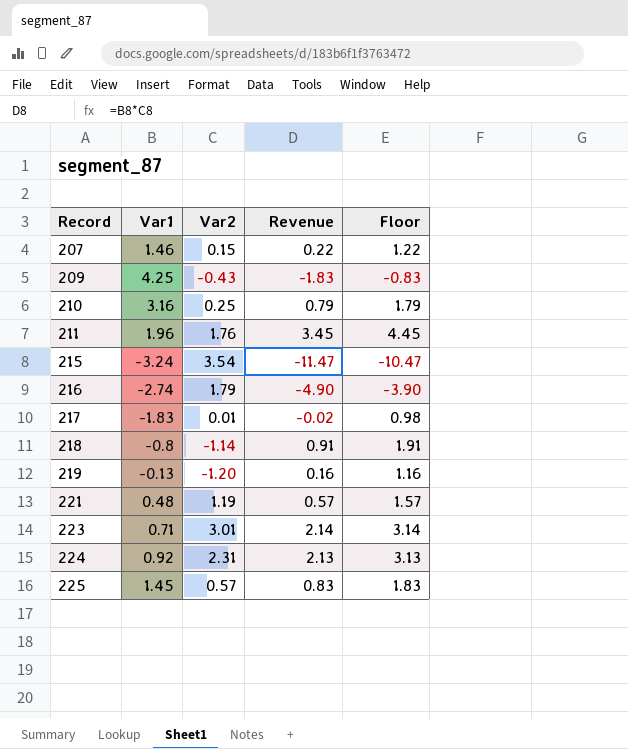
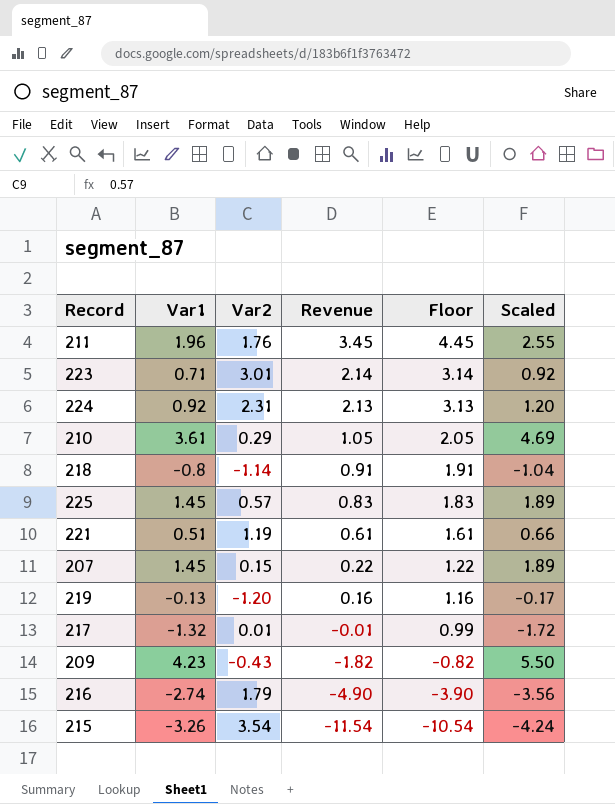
row order: Record ascending -> Revenue descending
column Scaled | formula: none -> [Var1] * 1.3
210 | Var1: 3.16 -> 3.61
210 | Var2: 0.25 -> 0.29
210 | Revenue: 0.79 -> 1.05
210 | Floor: 1.79 -> 2.05
221 | Var1: 0.48 -> 0.51
221 | Revenue: 0.57 -> 0.61
221 | Floor: 1.57 -> 1.61
207 | Var1: 1.46 -> 1.45
217 | Var1: -1.83 -> -1.32
217 | Revenue: -0.02 -> -0.01
217 | Floor: 0.98 -> 0.99
209 | Var1: 4.25 -> 4.23
209 | Revenue: -1.83 -> -1.82
209 | Floor: -0.83 -> -0.82
215 | Var1: -3.24 -> -3.26
215 | Revenue: -11.47 -> -11.54
215 | Floor: -10.47 -> -10.54

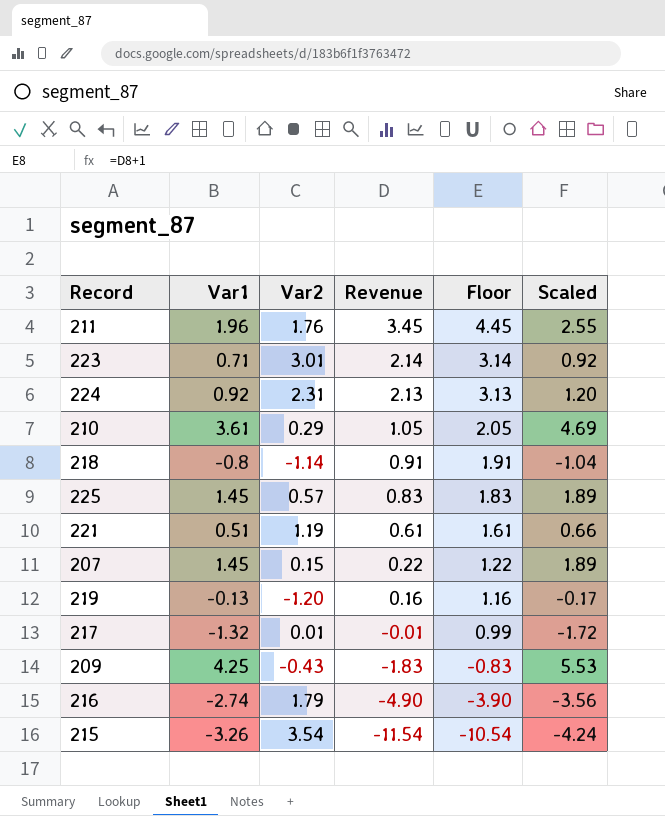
209 | Var1: 4.23 -> 4.25
209 | Revenue: -1.82 -> -1.83
209 | Floor: -0.82 -> -0.83
209 | Scaled: 5.50 -> 5.53

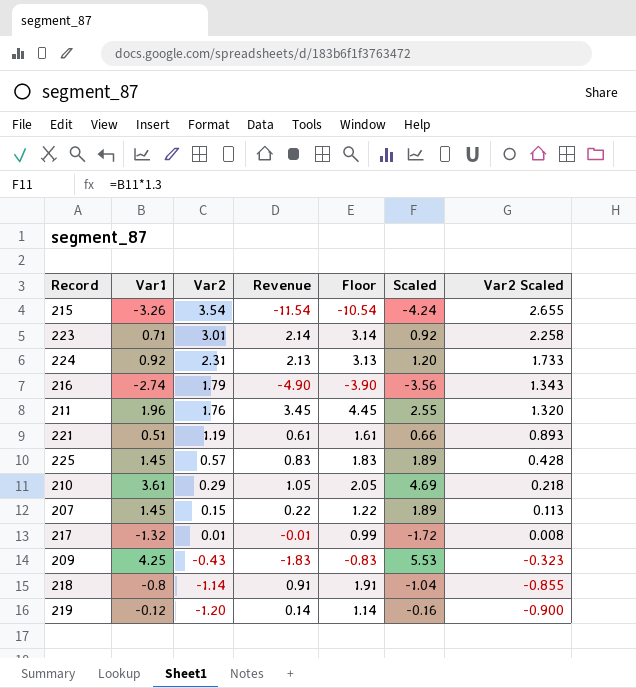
row order: Revenue descending -> Var2 descending
column Var2 Scaled | formula: none -> [Var2] * 0.75
219 | Var1: -0.13 -> -0.12
219 | Revenue: 0.16 -> 0.14
219 | Floor: 1.16 -> 1.14
219 | Scaled: -0.17 -> -0.16

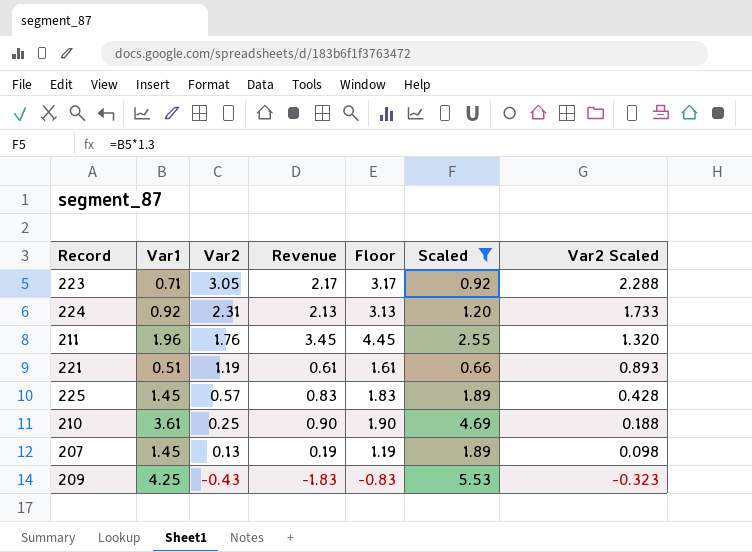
filter: none -> Scaled >= 0.66
223 | Var2: 3.01 -> 3.05
223 | Revenue: 2.14 -> 2.17
223 | Floor: 3.14 -> 3.17
223 | Var2 Scaled: 2.258 -> 2.288
210 | Var2: 0.29 -> 0.25
210 | Revenue: 1.05 -> 0.90
210 | Floor: 2.05 -> 1.90
210 | Var2 Scaled: 0.218 -> 0.188
207 | Var2: 0.15 -> 0.13
207 | Revenue: 0.22 -> 0.19
207 | Floor: 1.22 -> 1.19
207 | Var2 Scaled: 0.113 -> 0.098

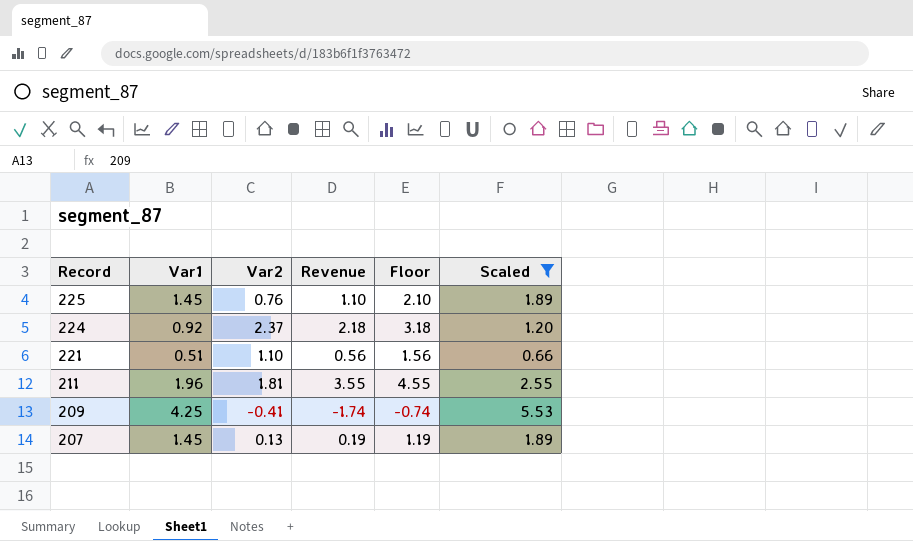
row order: Var2 descending -> Record descending
column Var2 Scaled | formula: [Var2] * 0.75 -> none
row 223: 0.71 | 3.05 | 2.17 | 3.17 | 0.92 | 2.288 -> none
row 210: 3.61 | 0.25 | 0.90 | 1.90 | 4.69 | 0.188 -> none
225 | Var2: 0.57 -> 0.76
225 | Revenue: 0.83 -> 1.10
225 | Floor: 1.83 -> 2.10
224 | Var2: 2.31 -> 2.37
224 | Revenue: 2.13 -> 2.18
224 | Floor: 3.13 -> 3.18
221 | Var2: 1.19 -> 1.10
221 | Revenue: 0.61 -> 0.56
221 | Floor: 1.61 -> 1.56
211 | Var2: 1.76 -> 1.81
211 | Revenue: 3.45 -> 3.55
211 | Floor: 4.45 -> 4.55
209 | Var2: -0.43 -> -0.41
209 | Revenue: -1.83 -> -1.74
209 | Floor: -0.83 -> -0.74

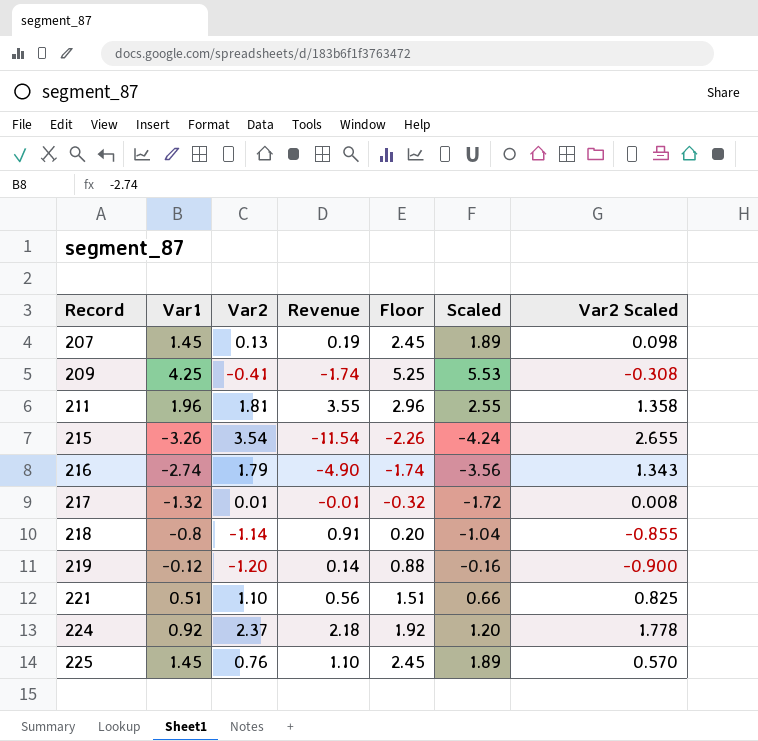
filter: Scaled >= 0.66 -> none
row order: Record descending -> Record ascending
column Floor | formula: [Revenue] + 1 -> [Var1] + 1
column Var2 Scaled | formula: none -> [Var2] * 0.75

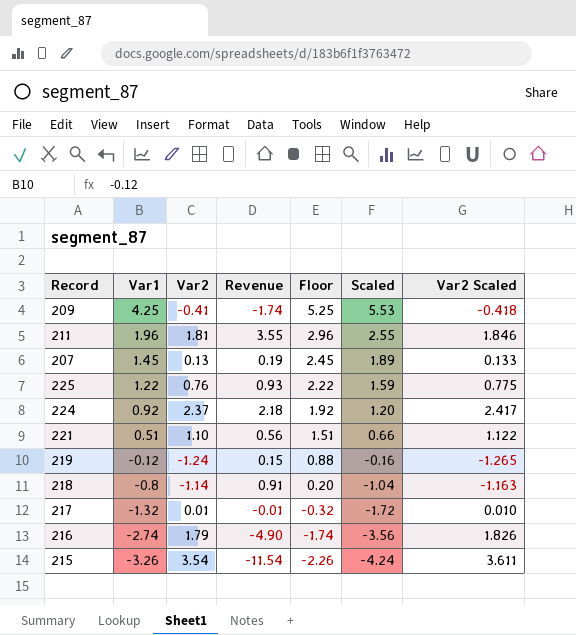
row order: Record ascending -> Var1 descending
column Var2 Scaled | formula: [Var2] * 0.75 -> [Var2] * 1.02
225 | Var1: 1.45 -> 1.22
225 | Revenue: 1.10 -> 0.93
225 | Floor: 2.45 -> 2.22
225 | Scaled: 1.89 -> 1.59
219 | Var2: -1.20 -> -1.24
219 | Revenue: 0.14 -> 0.15

